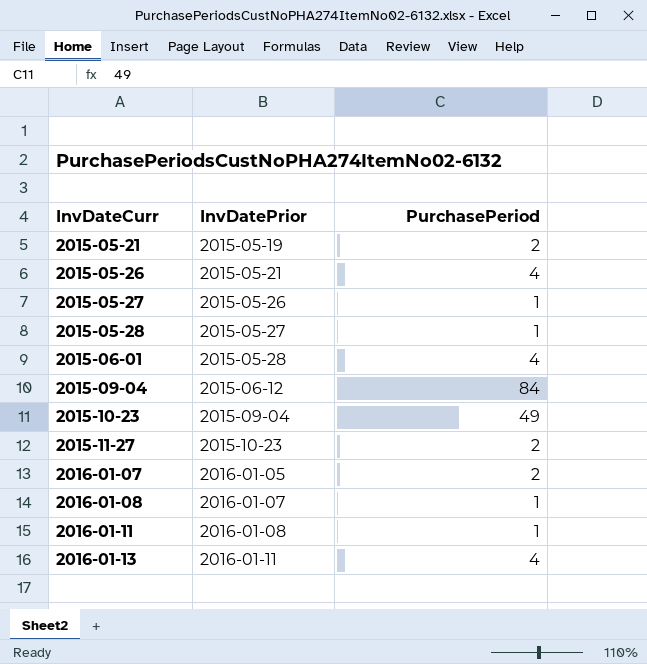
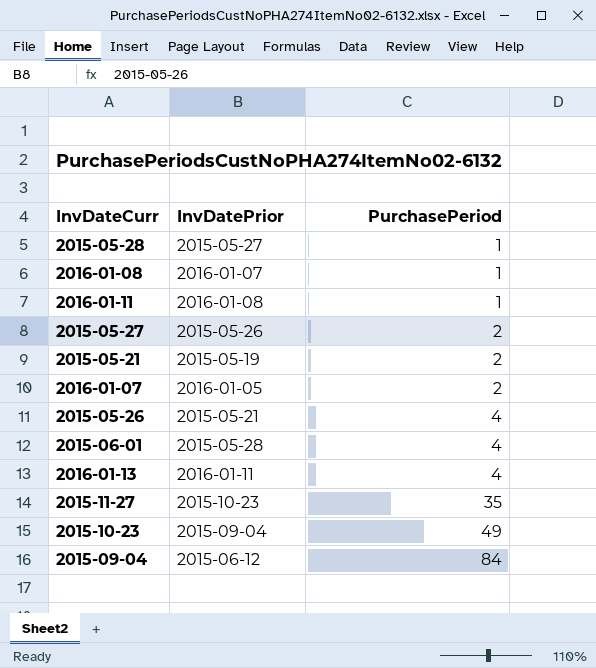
row order: InvDateCurr ascending -> PurchasePeriod ascending
2015-05-27 | PurchasePeriod: 1 -> 2
2015-11-27 | PurchasePeriod: 2 -> 35

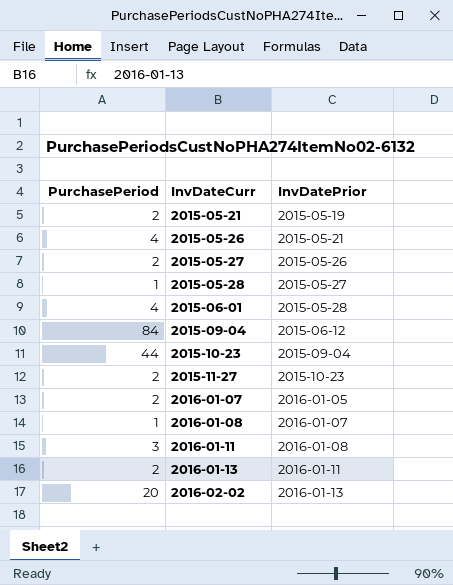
row order: PurchasePeriod ascending -> InvDateCurr ascending
column PurchasePeriod | position: 3 -> 1
2015-10-23 | PurchasePeriod: 49 -> 44
2015-11-27 | PurchasePeriod: 35 -> 2
2016-01-11 | PurchasePeriod: 1 -> 3
2016-01-13 | PurchasePeriod: 4 -> 2
row 2016-02-02: none -> 20 | 2016-01-13

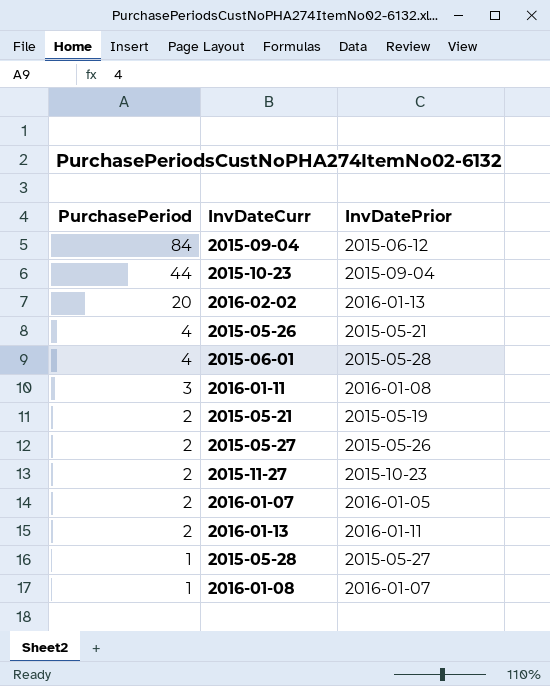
row order: InvDateCurr ascending -> PurchasePeriod descending

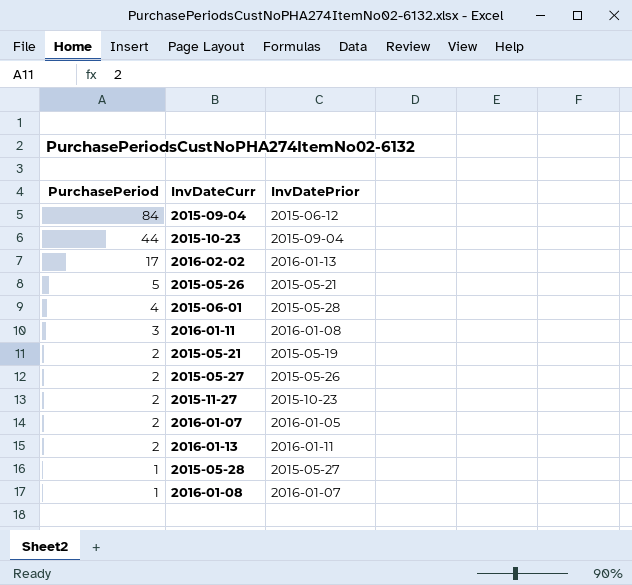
2016-02-02 | PurchasePeriod: 20 -> 17
2015-05-26 | PurchasePeriod: 4 -> 5

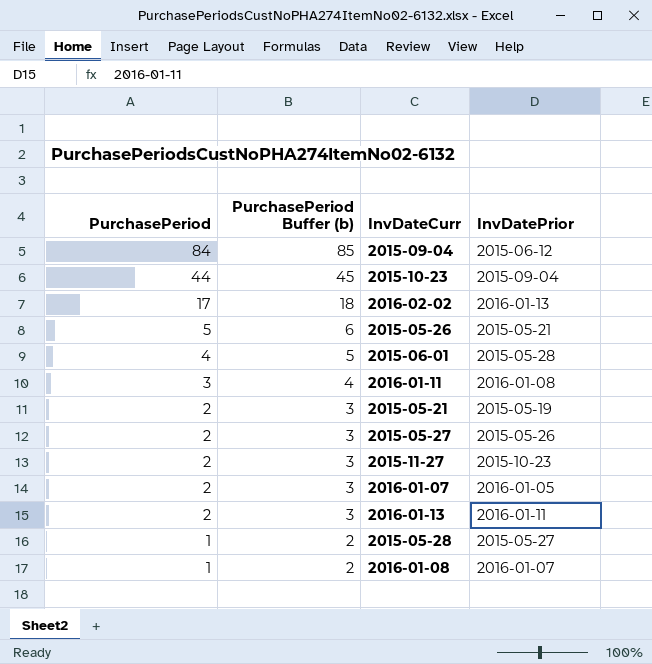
column PurchasePeriod Buffer (b) | formula: none -> [PurchasePeriod] + 1

